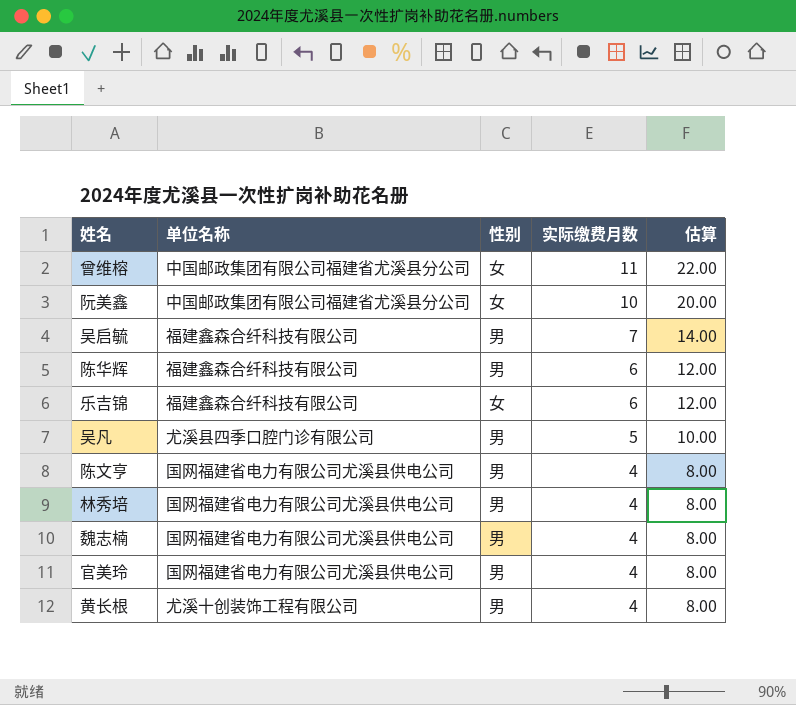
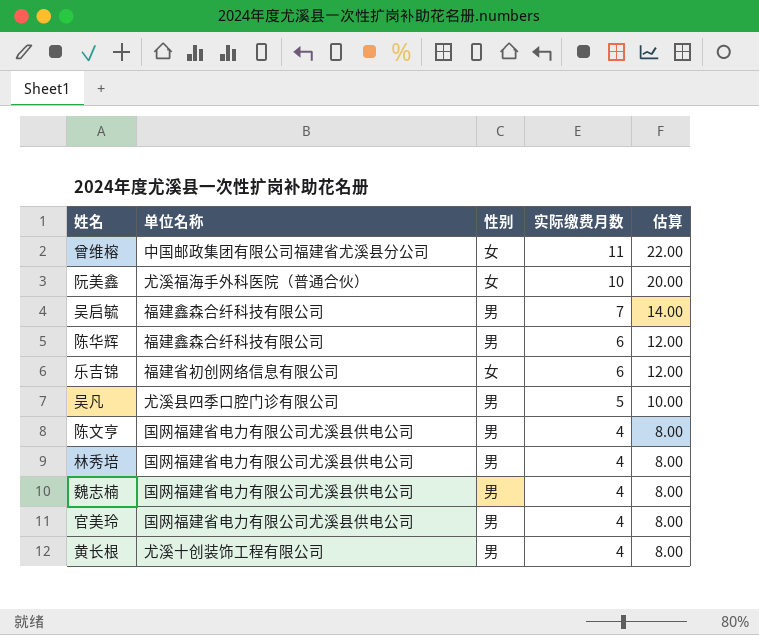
阮美鑫 | 单位名称: 中国邮政集团有限公司福建省尤溪县分公司 -> 尤溪福海手外科医院（普通合伙）
乐吉锦 | 单位名称: 福建鑫森合纤科技有限公司 -> 福建省初创网络信息有限公司

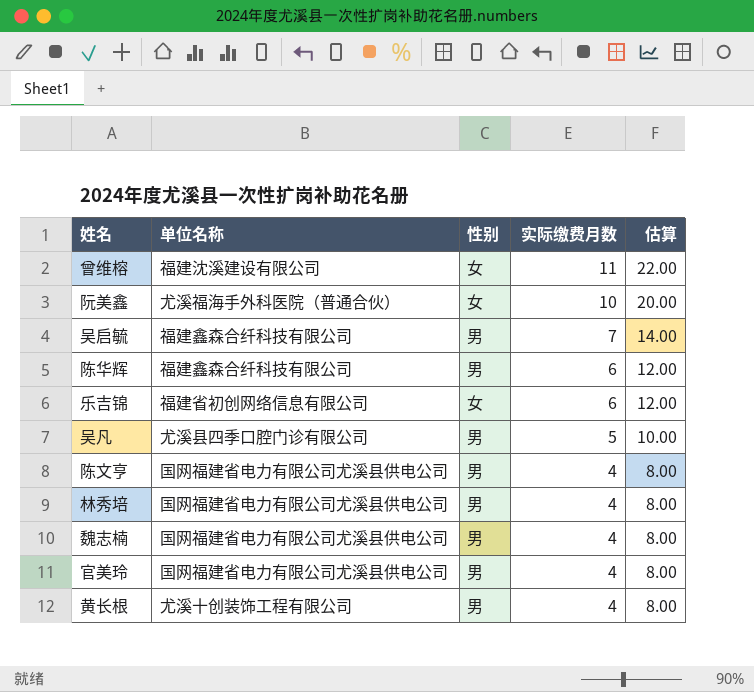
曾维榕 | 单位名称: 中国邮政集团有限公司福建省尤溪县分公司 -> 福建沈溪建设有限公司

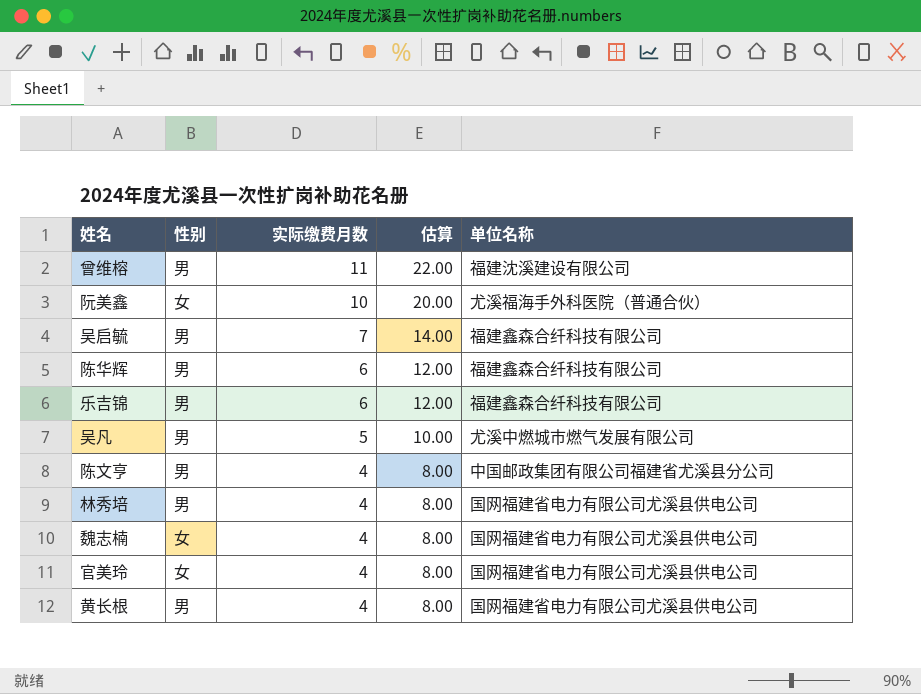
column 单位名称 | position: 2 -> 5
曾维榕 | 性别: 女 -> 男
乐吉锦 | 性别: 女 -> 男
乐吉锦 | 单位名称: 福建省初创网络信息有限公司 -> 福建鑫森合纤科技有限公司
吴凡 | 单位名称: 尤溪县四季口腔门诊有限公司 -> 尤溪中燃城市燃气发展有限公司
陈文亨 | 单位名称: 国网福建省电力有限公司尤溪县供电公司 -> 中国邮政集团有限公司福建省尤溪县分公司
魏志楠 | 性别: 男 -> 女
官美玲 | 性别: 男 -> 女
黄长根 | 单位名称: 尤溪十创装饰工程有限公司 -> 国网福建省电力有限公司尤溪县供电公司

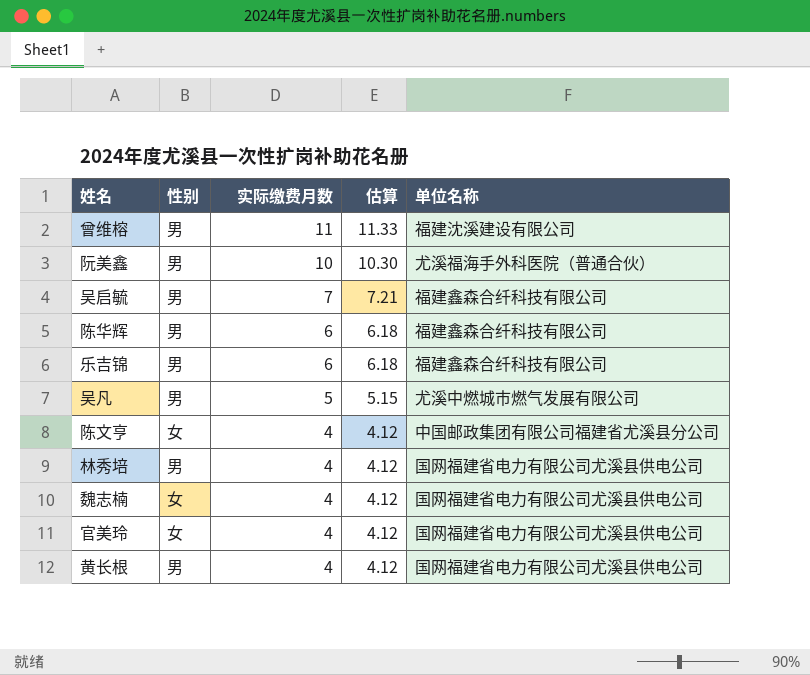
column 估算 | formula: [实际缴费月数] * 2 -> [实际缴费月数] * 1.03
阮美鑫 | 性别: 女 -> 男
陈文亨 | 性别: 男 -> 女

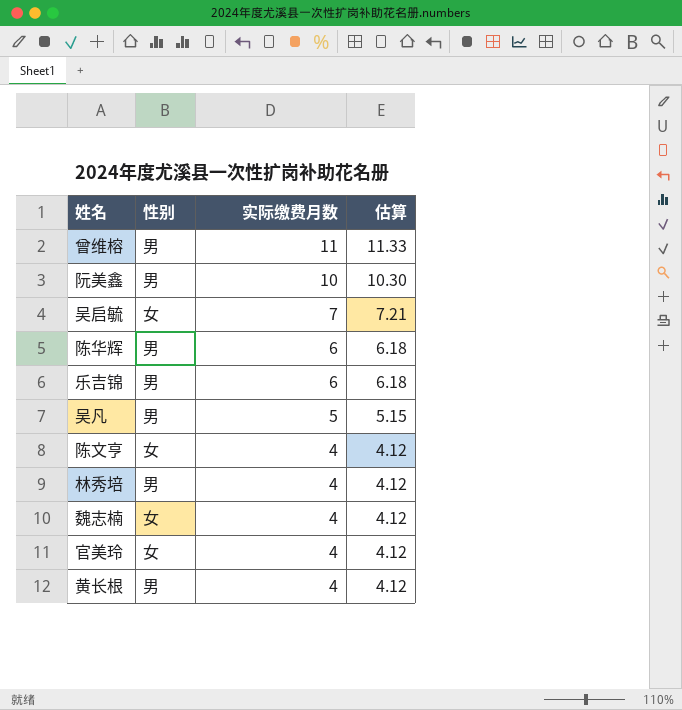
column 单位名称 | position: 5 -> none
吴启毓 | 性别: 男 -> 女

